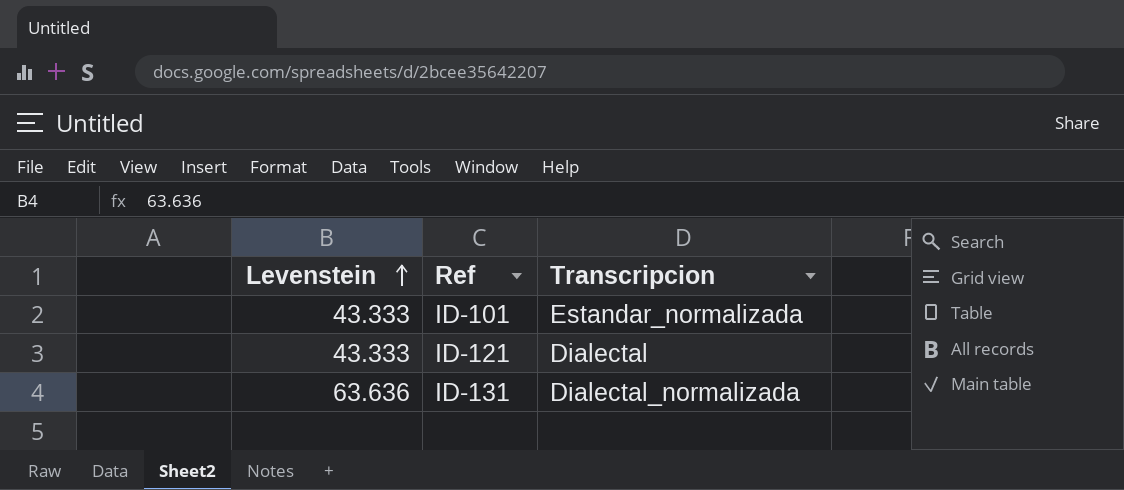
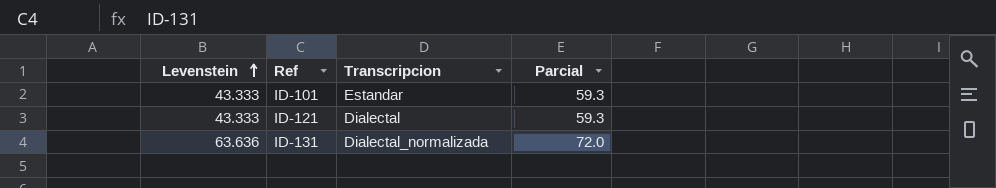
column Parcial | position: none -> 4
ID-101 | Transcripcion: Estandar_normalizada -> Estandar

